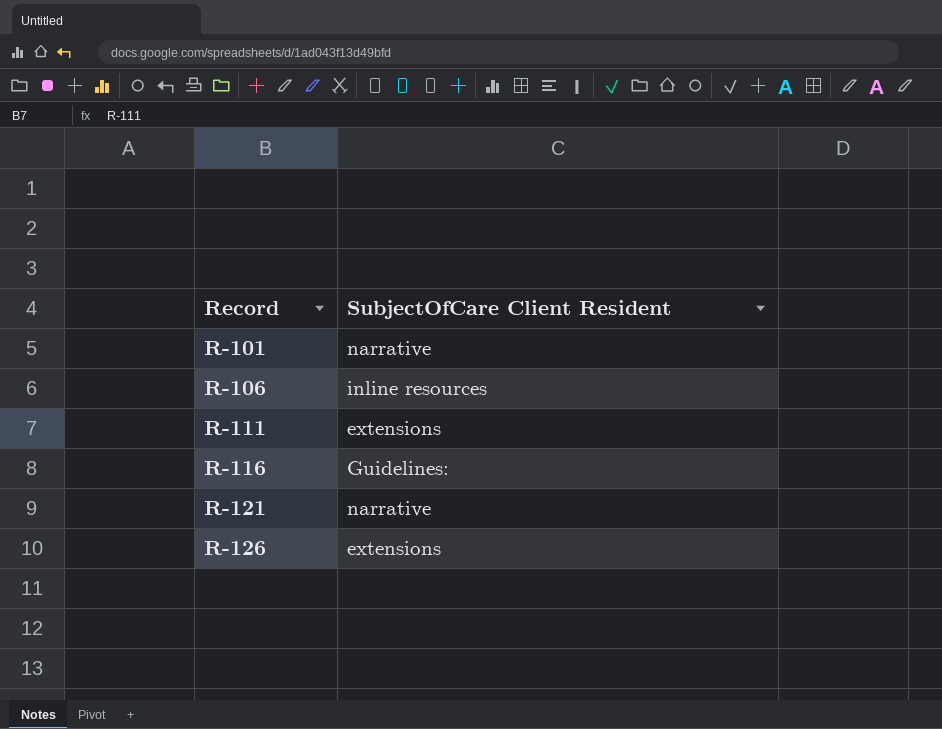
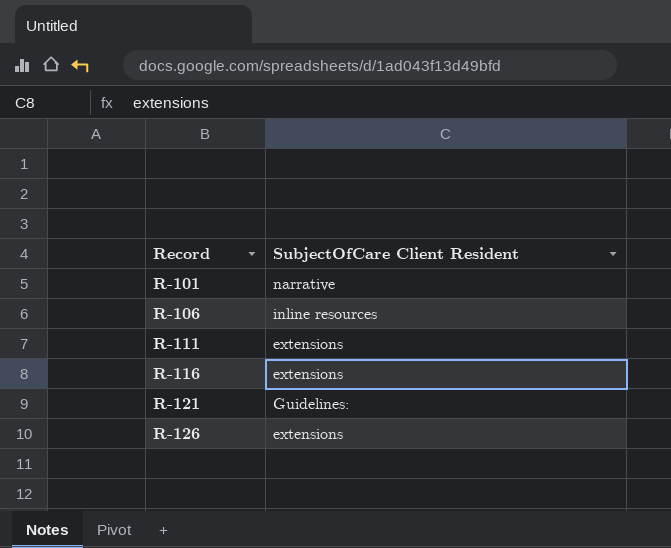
R-116 | SubjectOfCare Client Resident: Guidelines: -> extensions
R-121 | SubjectOfCare Client Resident: narrative -> Guidelines:

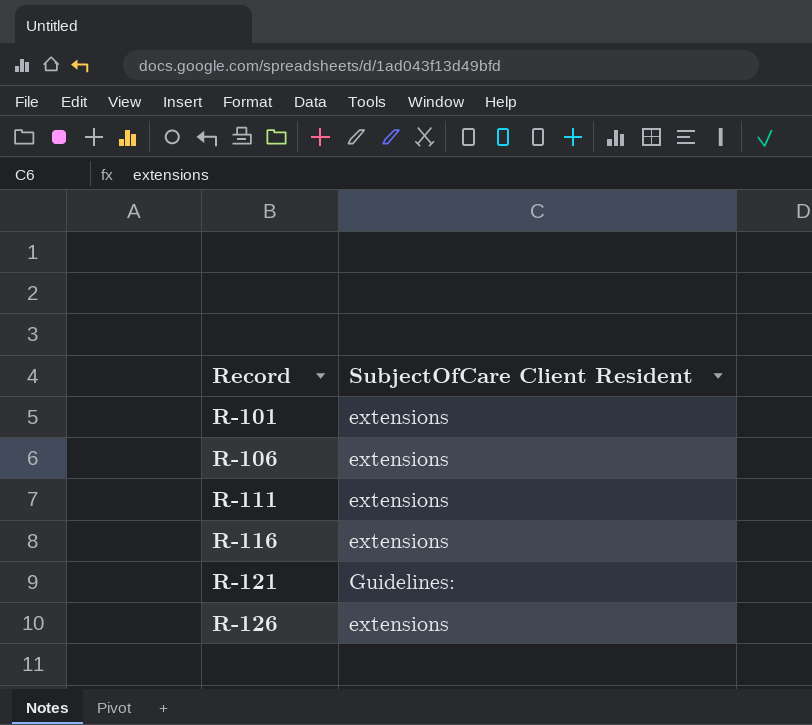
R-101 | SubjectOfCare Client Resident: narrative -> extensions
R-106 | SubjectOfCare Client Resident: inline resources -> extensions

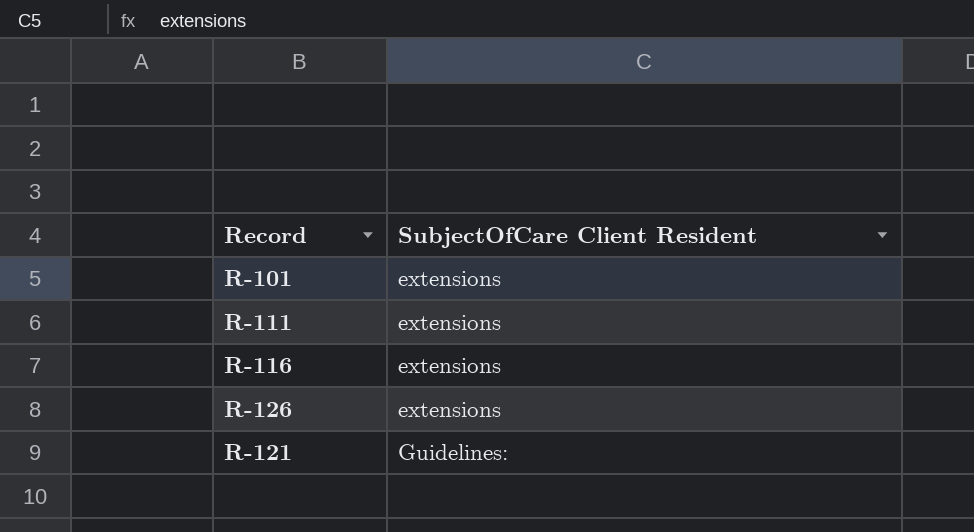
row order: Record ascending -> SubjectOfCare Client Resident ascending
row R-106: extensions -> none

